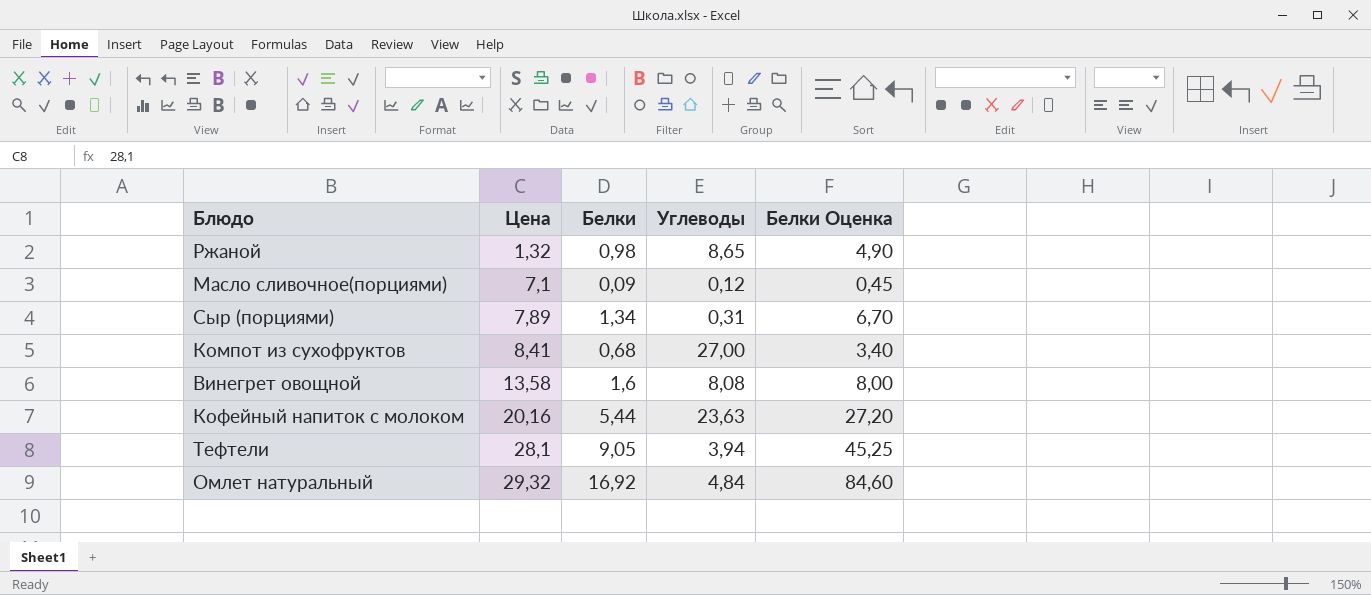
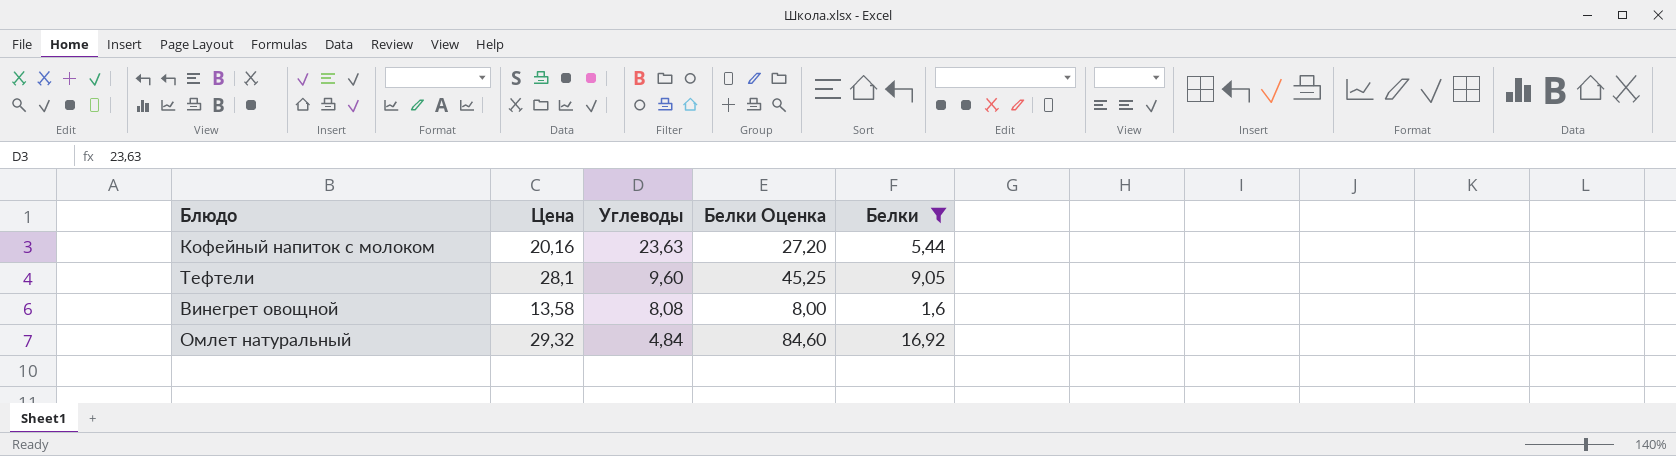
filter: none -> Белки >= 1,6
row order: Цена ascending -> Углеводы descending
column Белки | position: 3 -> 5
Тефтели | Углеводы: 3,94 -> 9,60

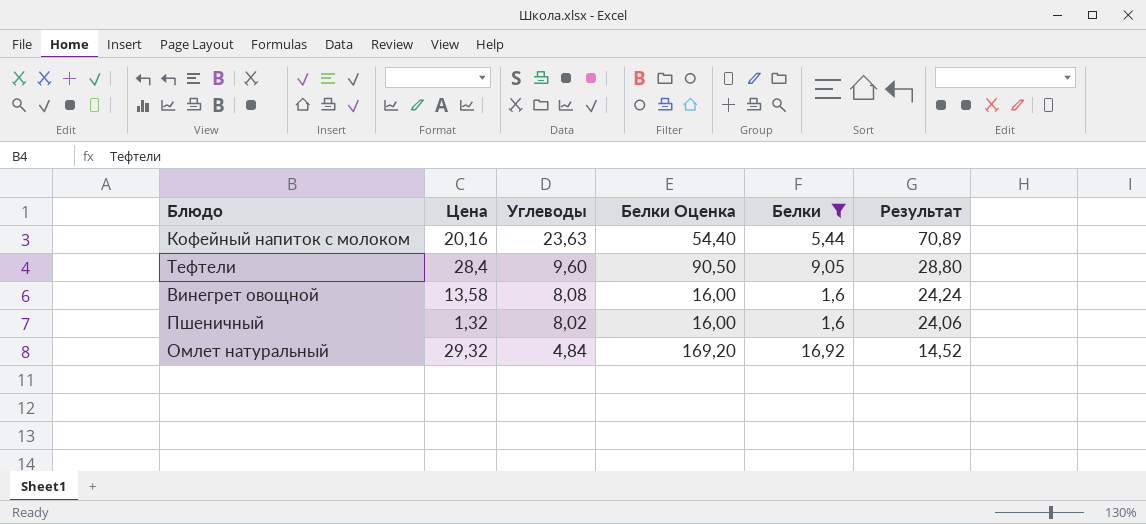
column Белки Оценка | formula: [Белки] * 5 -> [Белки] * 10
column Результат | formula: none -> [Углеводы] * 3
Тефтели | Цена: 28,1 -> 28,4
row Пшеничный: none -> 1,32 | 8,02 | 16,00 | 1,6 | 24,06

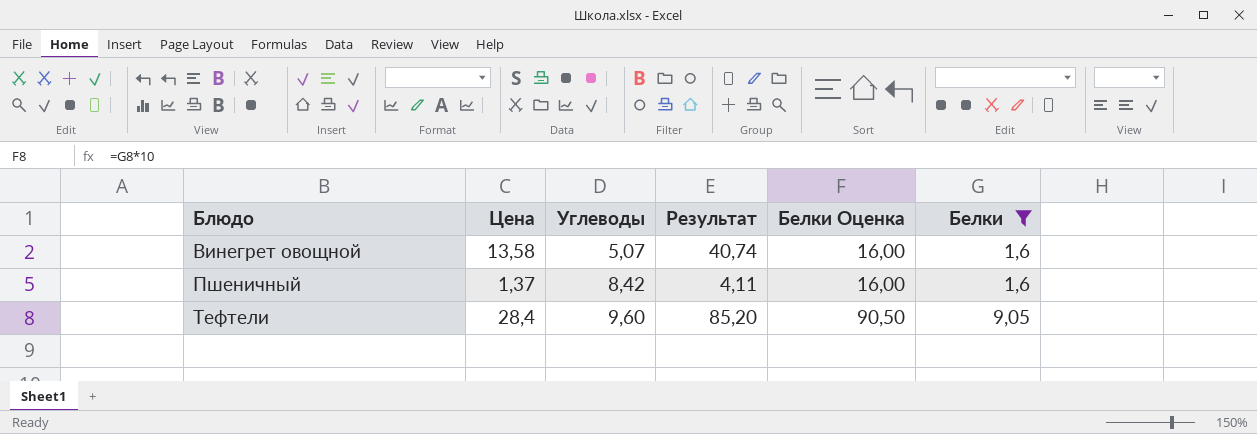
row order: Углеводы descending -> Блюдо ascending
column Результат | formula: [Углеводы] * 3 -> [Цена] * 3
column Результат | position: 6 -> 4
row Кофейный напиток с молоком: 20,16 | 23,63 | 54,40 | 5,44 | 70,89 -> none
row Омлет натуральный: 29,32 | 4,84 | 169,20 | 16,92 | 14,52 -> none
Винегрет овощной | Углеводы: 8,08 -> 5,07
Пшеничный | Цена: 1,32 -> 1,37
Пшеничный | Углеводы: 8,02 -> 8,42

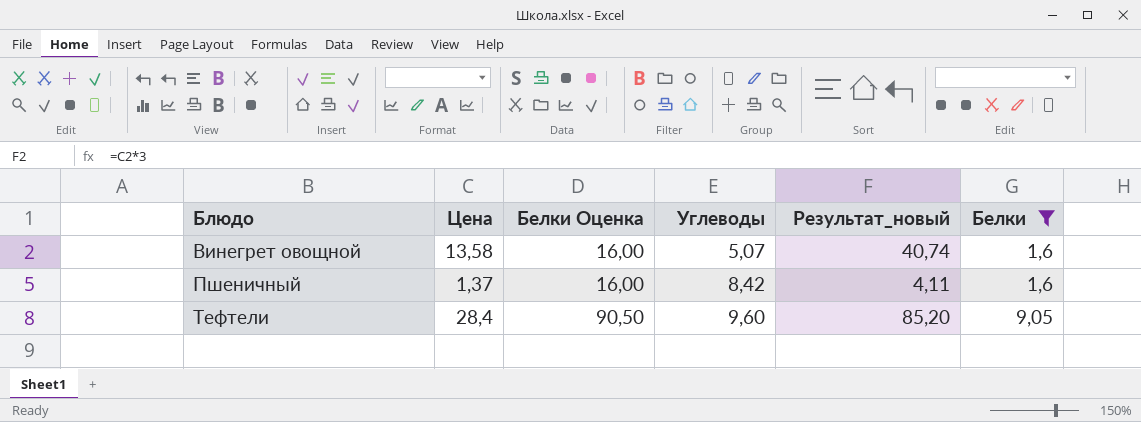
column Белки Оценка | position: 5 -> 3
column name: Результат -> Результат_новый

